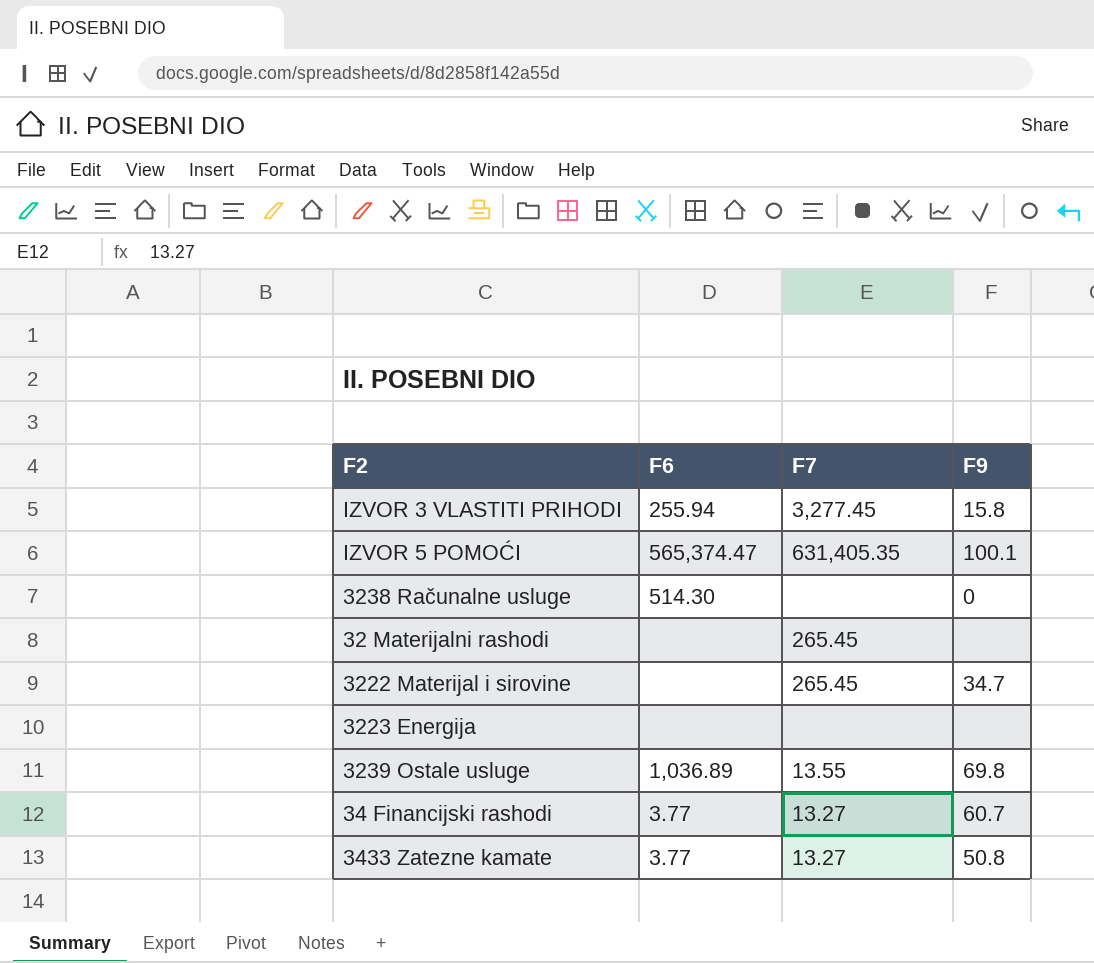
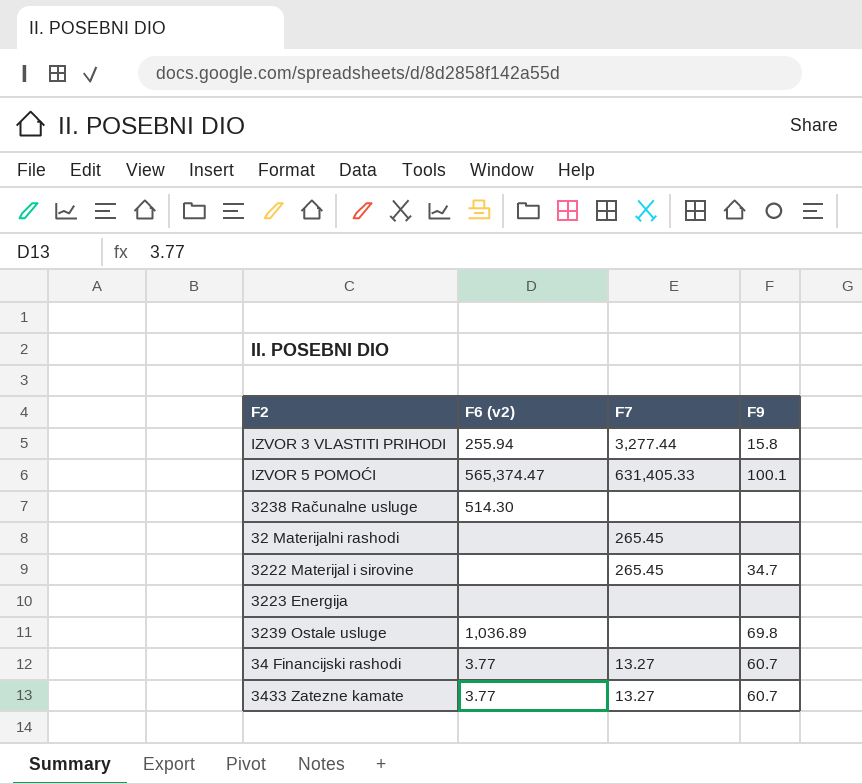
column name: F6 -> F6 (v2)
IZVOR 3 VLASTITI PRIHODI | F7: 3,277.45 -> 3,277.44
IZVOR 5 POMOĆI | F7: 631,405.35 -> 631,405.33
3238 Računalne usluge | F9: 0 -> none
3239 Ostale usluge | F7: 13.55 -> none
3433 Zatezne kamate | F9: 50.8 -> 60.7

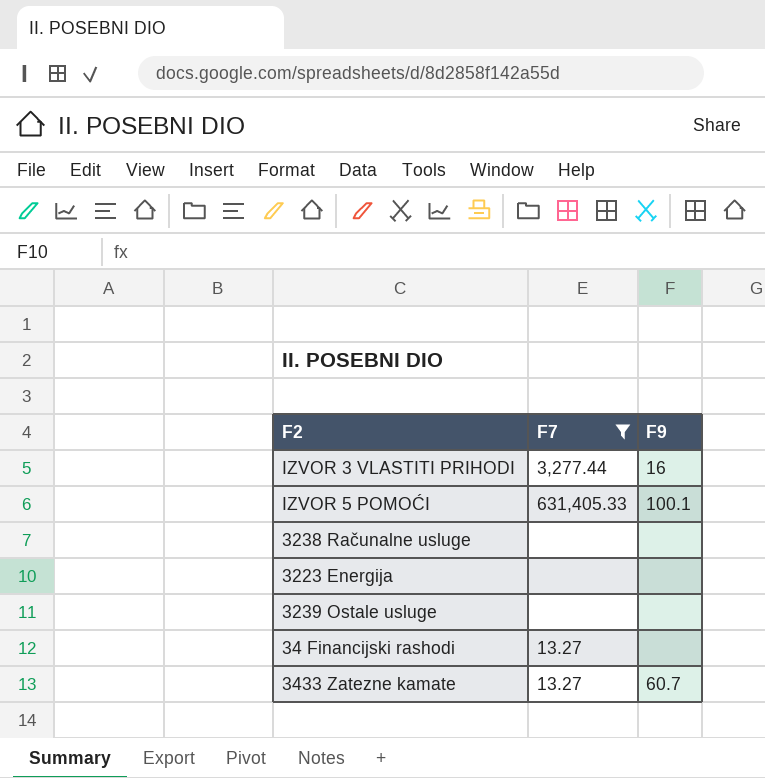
filter: none -> F7 != 265.45
column F6 (v2) | position: 2 -> none
IZVOR 3 VLASTITI PRIHODI | F9: 15.8 -> 16
3239 Ostale usluge | F9: 69.8 -> none
34 Financijski rashodi | F9: 60.7 -> none

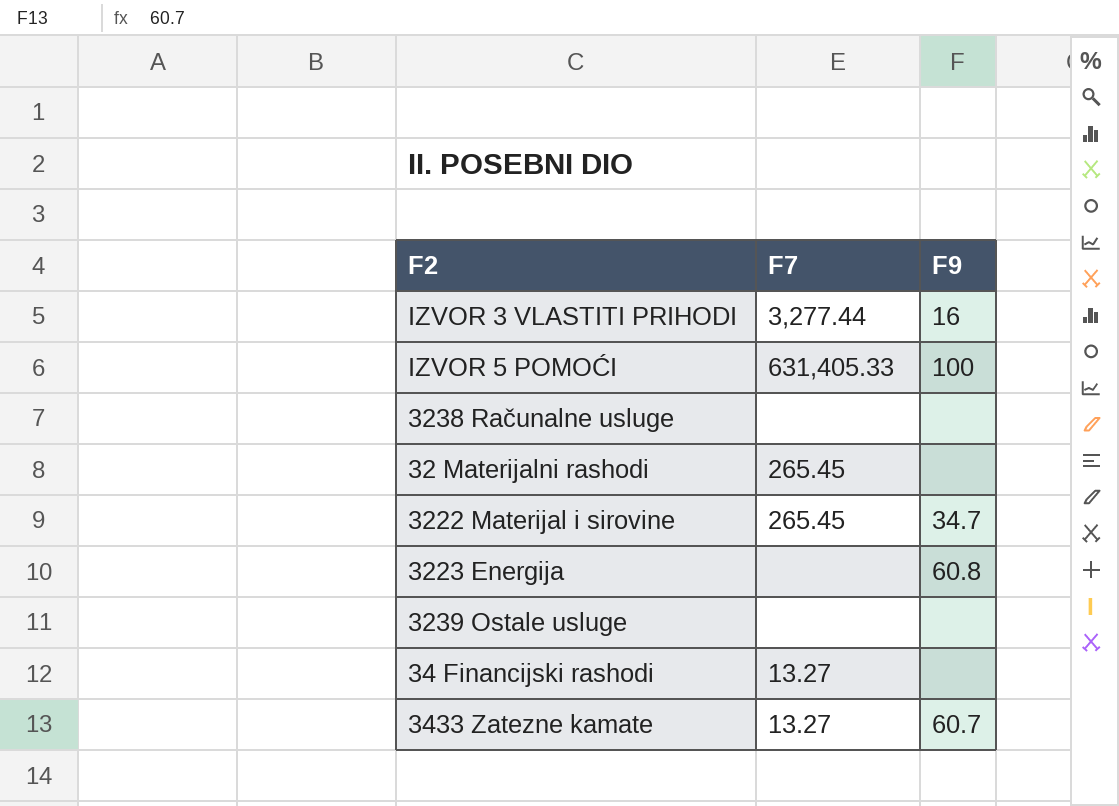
filter: F7 != 265.45 -> none
IZVOR 5 POMOĆI | F9: 100.1 -> 100
3223 Energija | F9: none -> 60.8

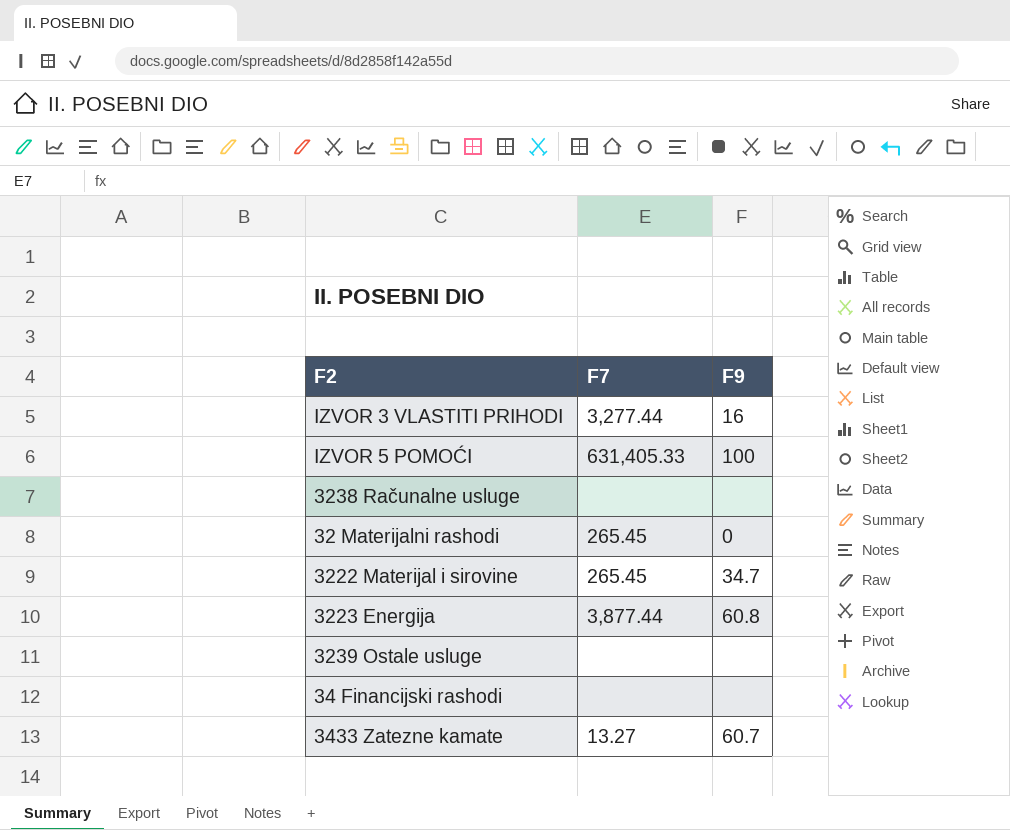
32 Materijalni rashodi | F9: none -> 0
3223 Energija | F7: none -> 3,877.44
34 Financijski rashodi | F7: 13.27 -> none

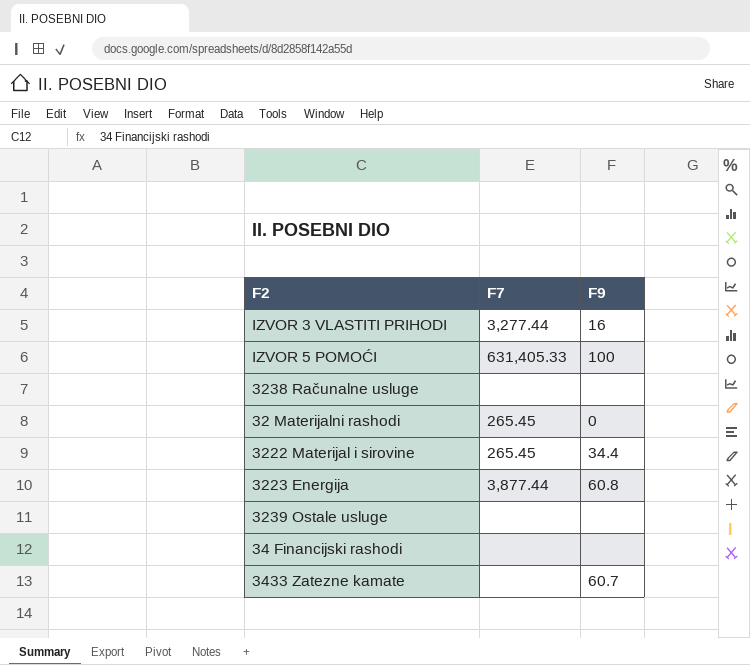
3222 Materijal i sirovine | F9: 34.7 -> 34.4
3433 Zatezne kamate | F7: 13.27 -> none

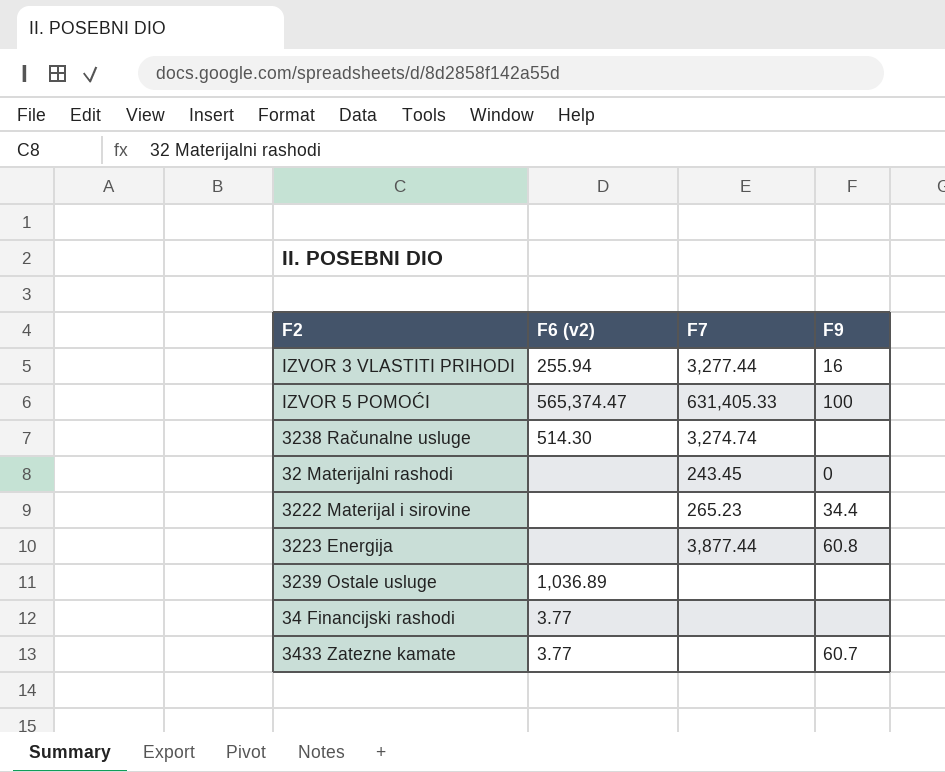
column F6 (v2) | position: none -> 2
3238 Računalne usluge | F7: none -> 3,274.74
32 Materijalni rashodi | F7: 265.45 -> 243.45
3222 Materijal i sirovine | F7: 265.45 -> 265.23

